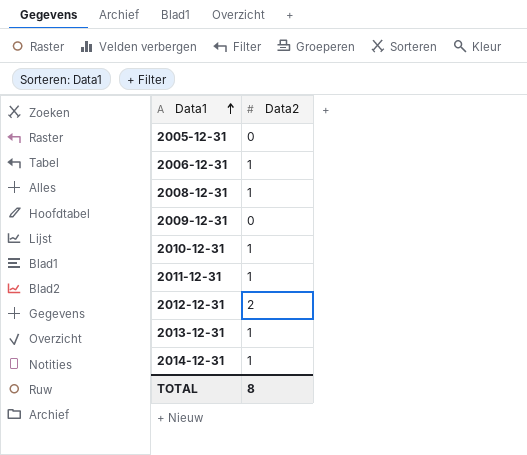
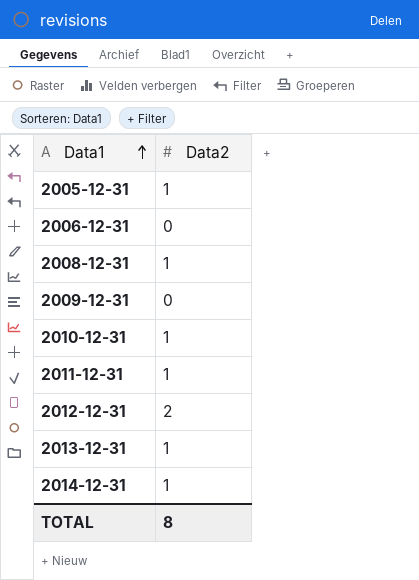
2005-12-31 | Data2: 0 -> 1
2006-12-31 | Data2: 1 -> 0

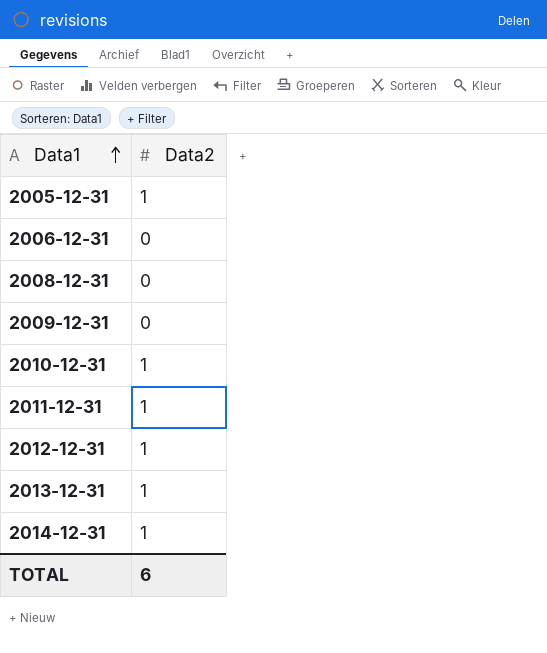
2008-12-31 | Data2: 1 -> 0
2012-12-31 | Data2: 2 -> 1
TOTAL | Data2: 8 -> 6

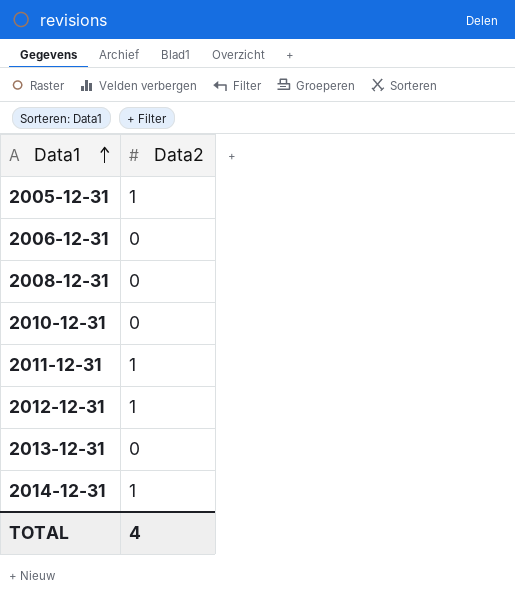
row 2009-12-31: 0 -> none
2010-12-31 | Data2: 1 -> 0
2013-12-31 | Data2: 1 -> 0
TOTAL | Data2: 6 -> 4

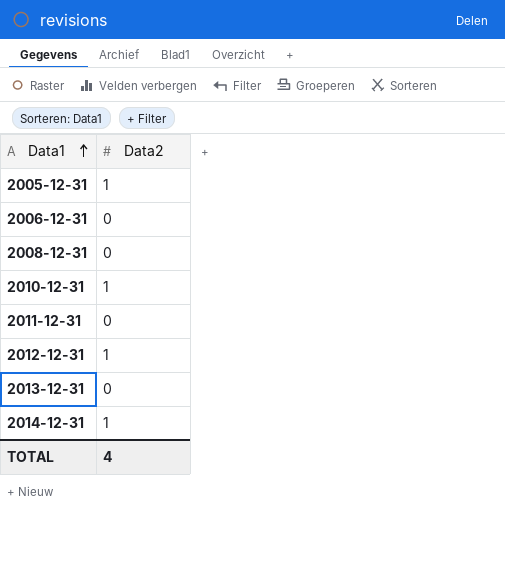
2010-12-31 | Data2: 0 -> 1
2011-12-31 | Data2: 1 -> 0

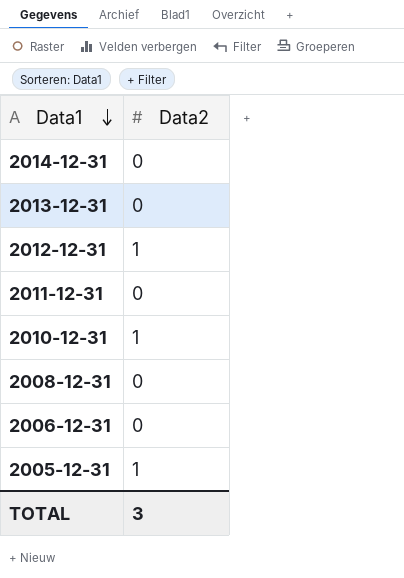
row order: Data1 ascending -> Data1 descending
2014-12-31 | Data2: 1 -> 0
TOTAL | Data2: 4 -> 3

